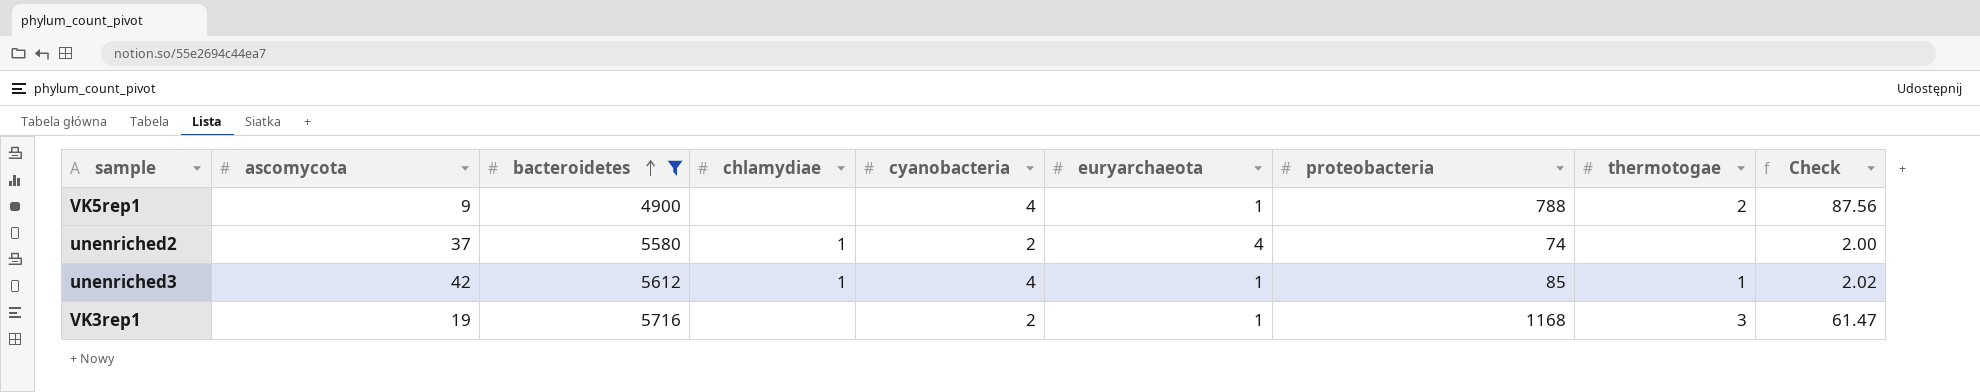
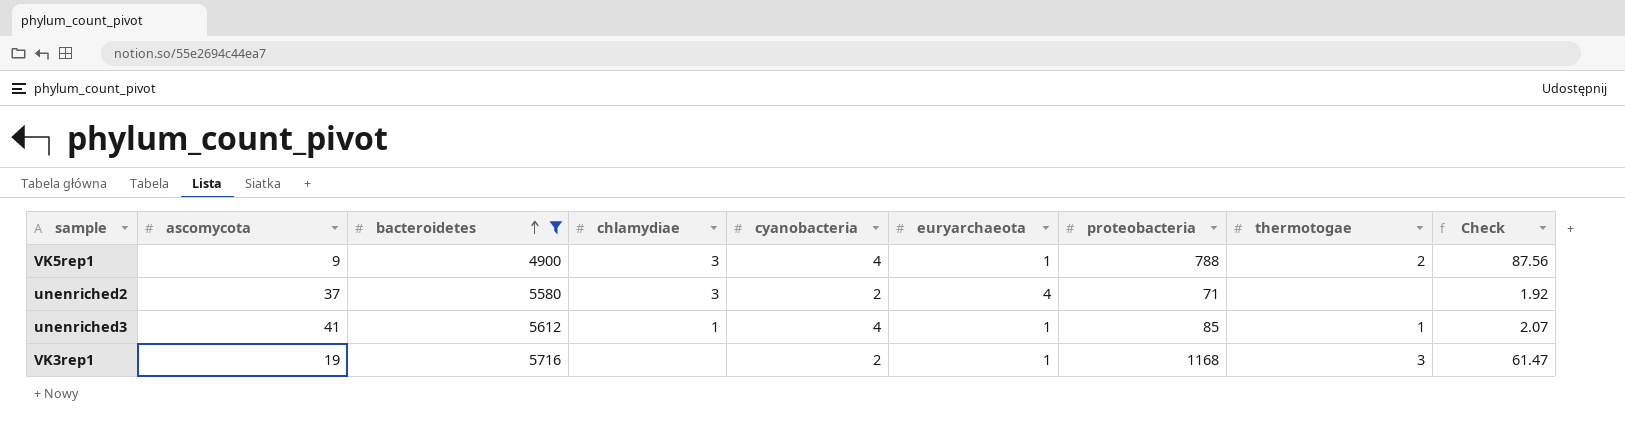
VK5rep1 | chlamydiae: none -> 3
unenriched2 | chlamydiae: 1 -> 3
unenriched2 | proteobacteria: 74 -> 71
unenriched2 | Check: 2.00 -> 1.92
unenriched3 | ascomycota: 42 -> 41
unenriched3 | Check: 2.02 -> 2.07

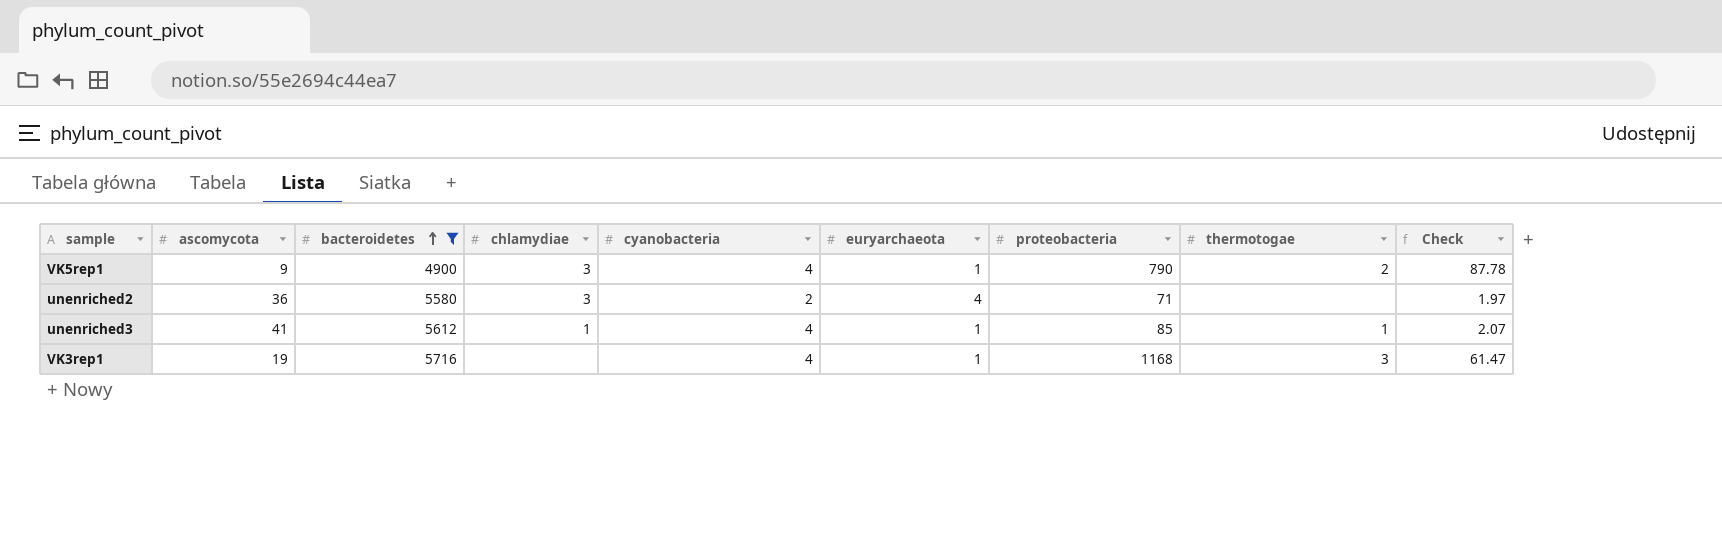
VK5rep1 | proteobacteria: 788 -> 790
VK5rep1 | Check: 87.56 -> 87.78
unenriched2 | ascomycota: 37 -> 36
unenriched2 | Check: 1.92 -> 1.97
VK3rep1 | cyanobacteria: 2 -> 4

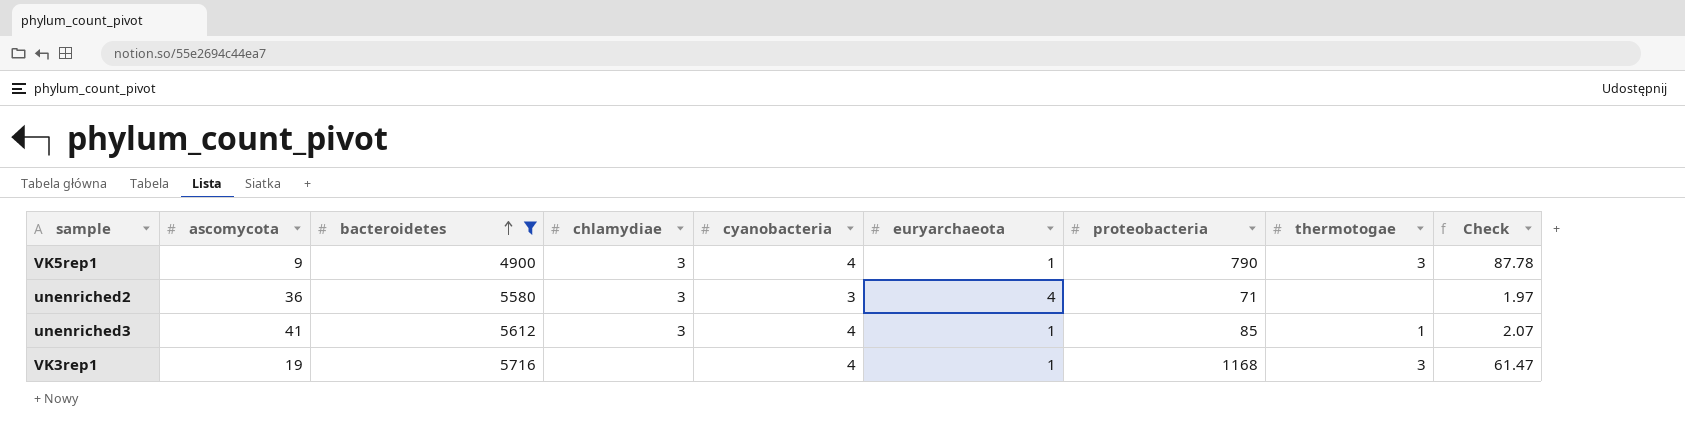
VK5rep1 | thermotogae: 2 -> 3
unenriched2 | cyanobacteria: 2 -> 3
unenriched3 | chlamydiae: 1 -> 3

